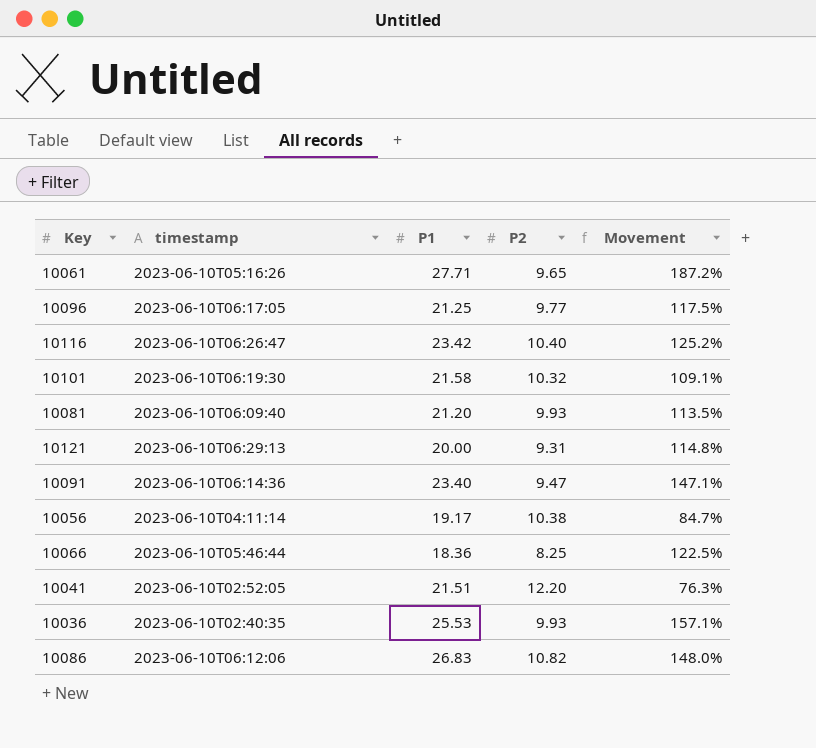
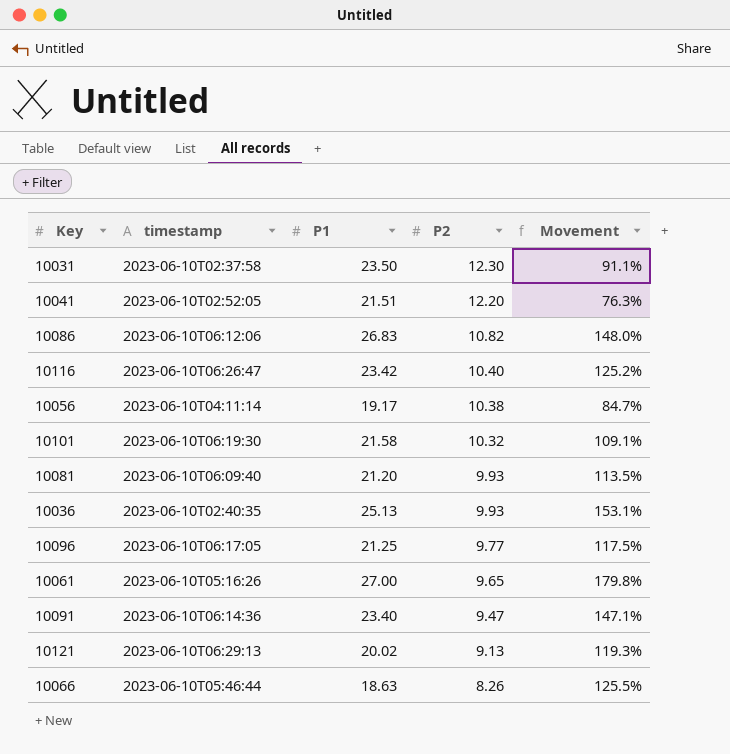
row order: none -> P2 descending
row 10031: none -> 2023-06-10T02:37:58 | 23.50 | 12.30 | 91.1%
10036 | P1: 25.53 -> 25.13
10036 | Movement: 157.1% -> 153.1%
10061 | P1: 27.71 -> 27.00
10061 | Movement: 187.2% -> 179.8%
10121 | P1: 20.00 -> 20.02
10121 | P2: 9.31 -> 9.13
10121 | Movement: 114.8% -> 119.3%
10066 | P1: 18.36 -> 18.63
10066 | P2: 8.25 -> 8.26
10066 | Movement: 122.5% -> 125.5%

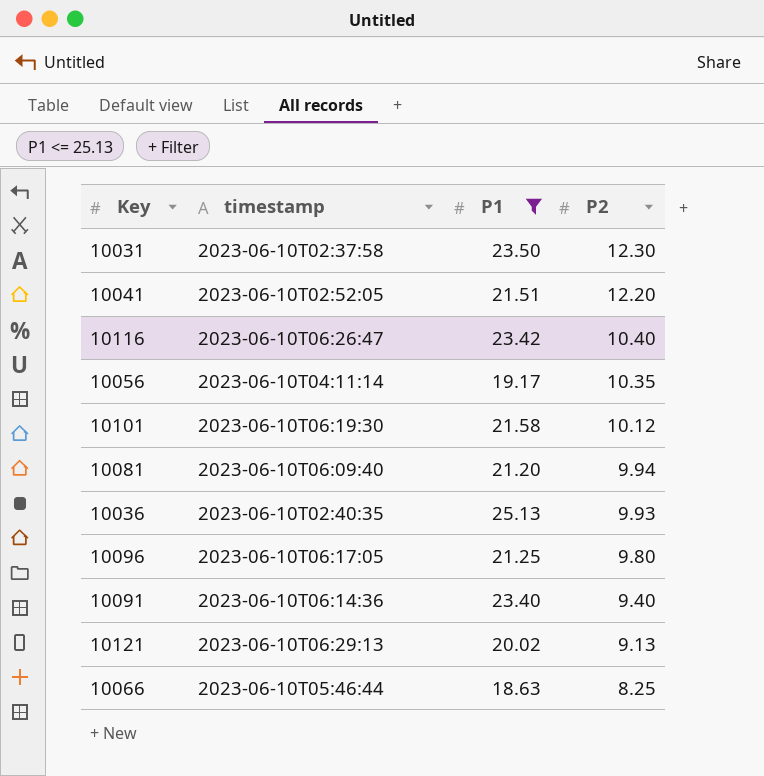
filter: none -> P1 <= 25.13
column Movement | formula: ([P1] - [P2]) / [P2] -> none
10056 | P2: 10.38 -> 10.35
10101 | P2: 10.32 -> 10.12
10081 | P2: 9.93 -> 9.94
10096 | P2: 9.77 -> 9.80
10091 | P2: 9.47 -> 9.40
10066 | P2: 8.26 -> 8.25

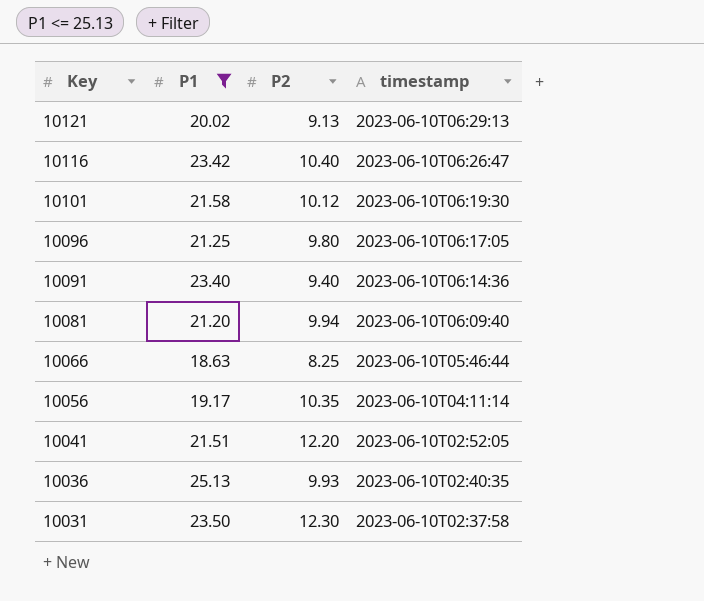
row order: P2 descending -> Key descending
column timestamp | position: 2 -> 4

